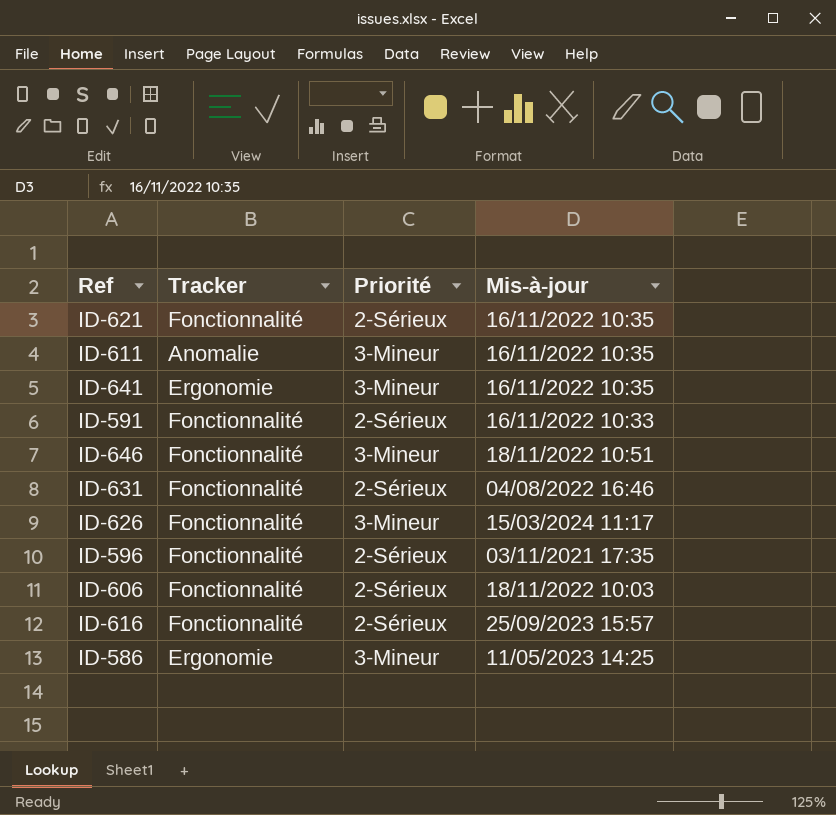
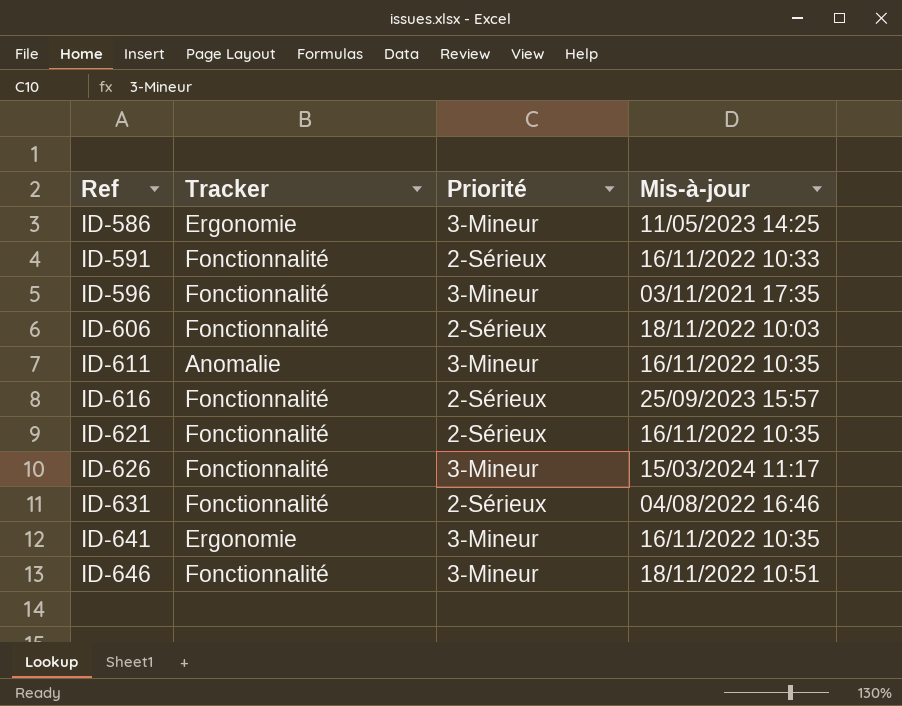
row order: none -> Ref ascending
ID-596 | Priorité: 2-Sérieux -> 3-Mineur

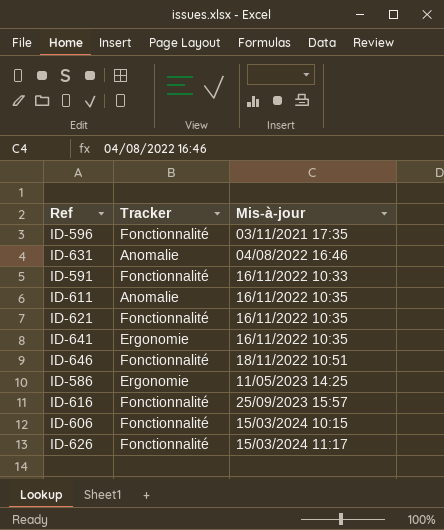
row order: Ref ascending -> Mis-à-jour ascending
column Priorité | position: 3 -> none
ID-631 | Tracker: Fonctionnalité -> Anomalie
ID-606 | Mis-à-jour: 18/11/2022 10:03 -> 15/03/2024 10:15

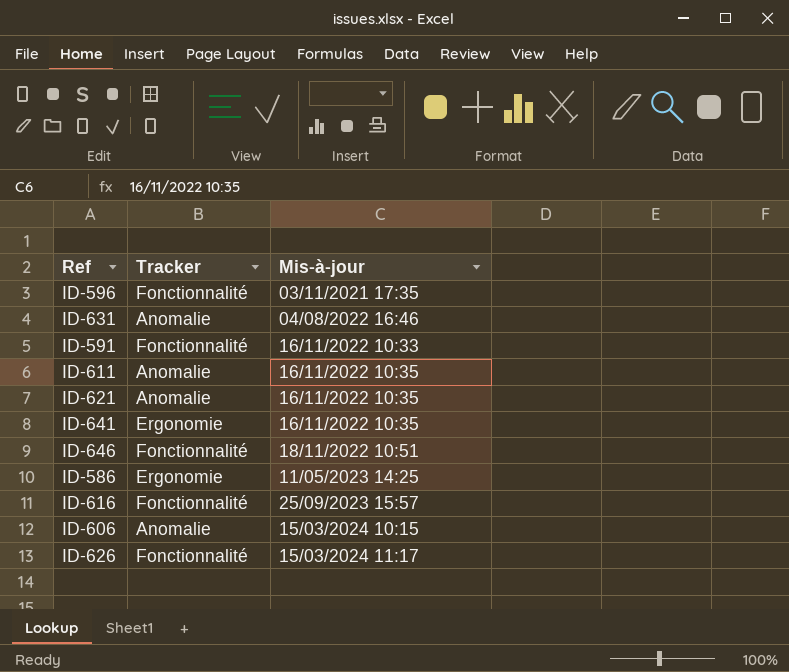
ID-621 | Tracker: Fonctionnalité -> Anomalie
ID-606 | Tracker: Fonctionnalité -> Anomalie

